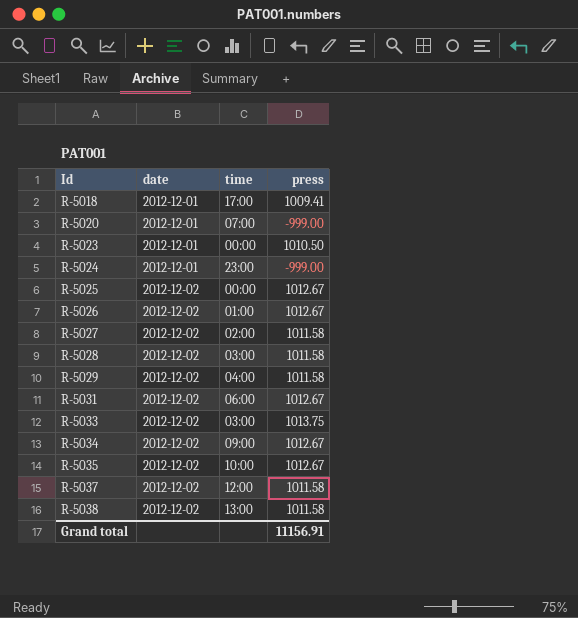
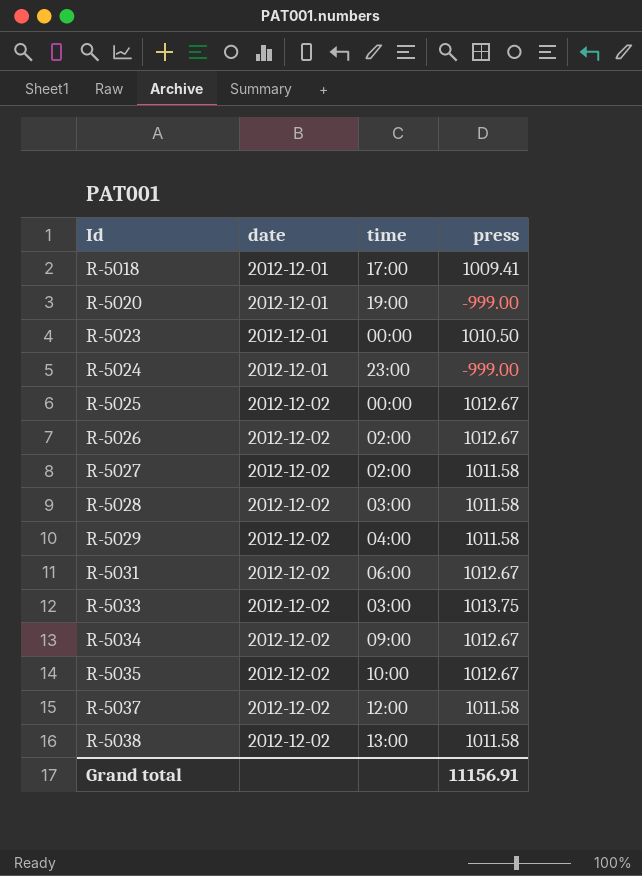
R-5020 | time: 07:00 -> 19:00
R-5026 | time: 01:00 -> 02:00

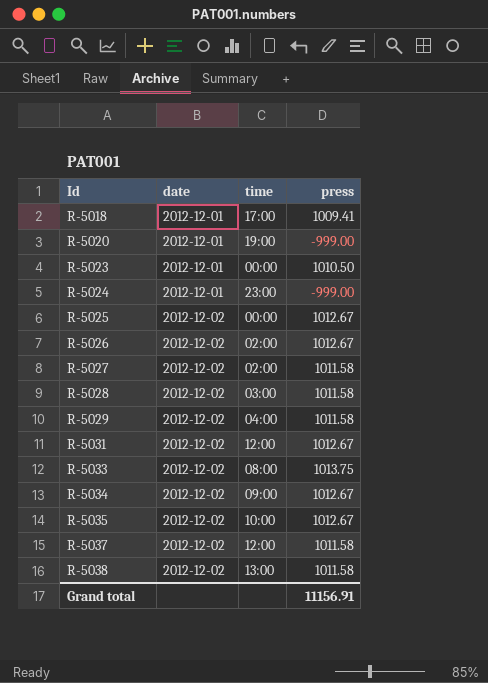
R-5031 | time: 06:00 -> 12:00
R-5033 | time: 03:00 -> 08:00

